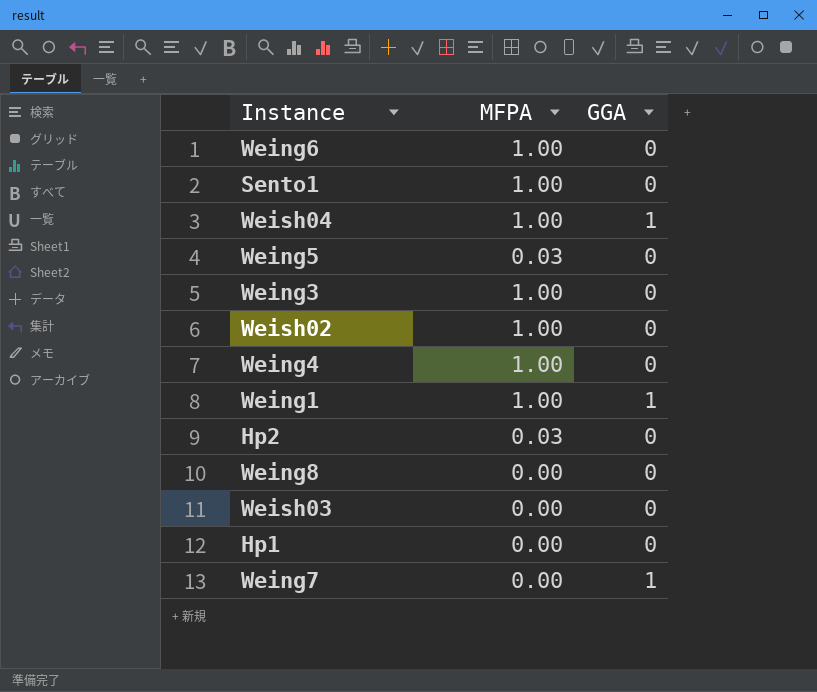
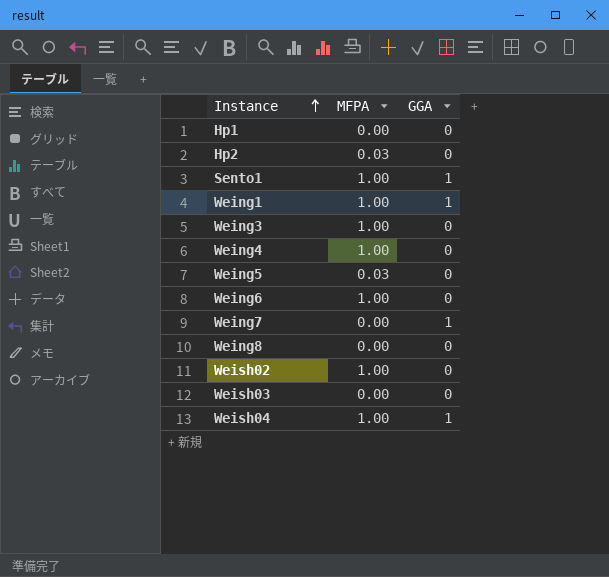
row order: none -> Instance ascending
Sento1 | GGA: 0 -> 1

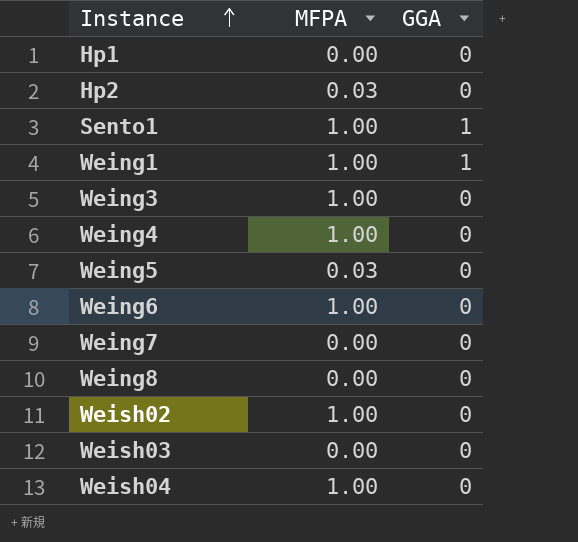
Weing7 | GGA: 1 -> 0
Weish04 | GGA: 1 -> 0

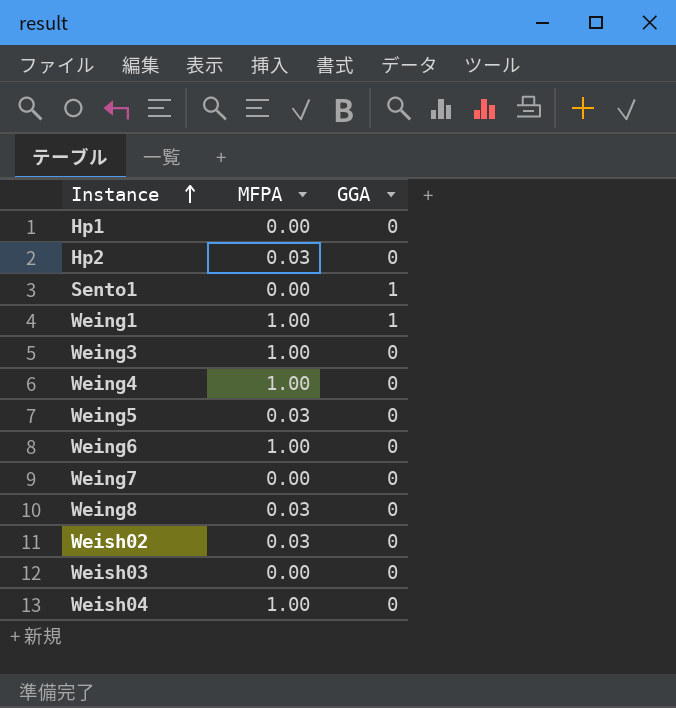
Sento1 | MFPA: 1.00 -> 0.00
Weing8 | MFPA: 0.00 -> 0.03
Weish02 | MFPA: 1.00 -> 0.03

